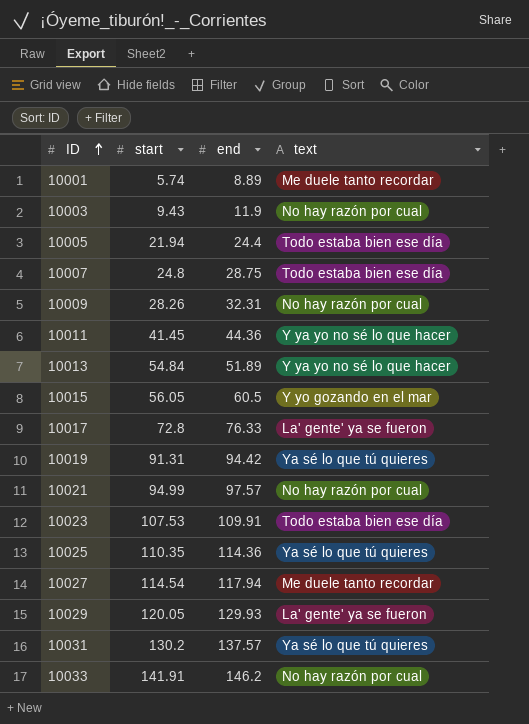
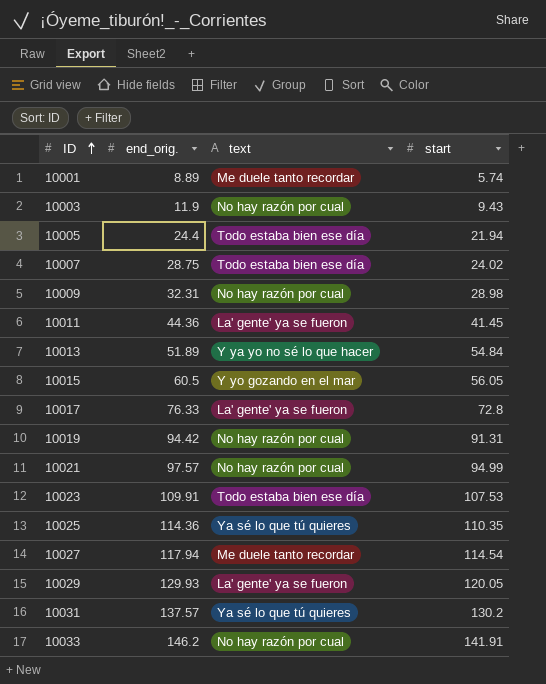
column name: end -> end_orig.
column start | position: 2 -> 4
10007 | start: 24.8 -> 24.02
10009 | start: 28.26 -> 28.98
10011 | text: Y ya yo no sé lo que hacer -> La' gente' ya se fueron
10019 | text: Ya sé lo que tú quieres -> No hay razón por cual

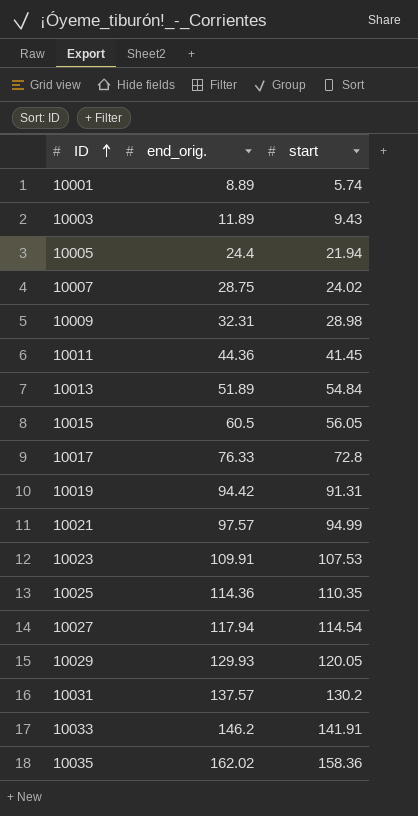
column text | position: 3 -> none
10003 | end_orig.: 11.9 -> 11.89
row 10035: none -> 162.02 | 158.36

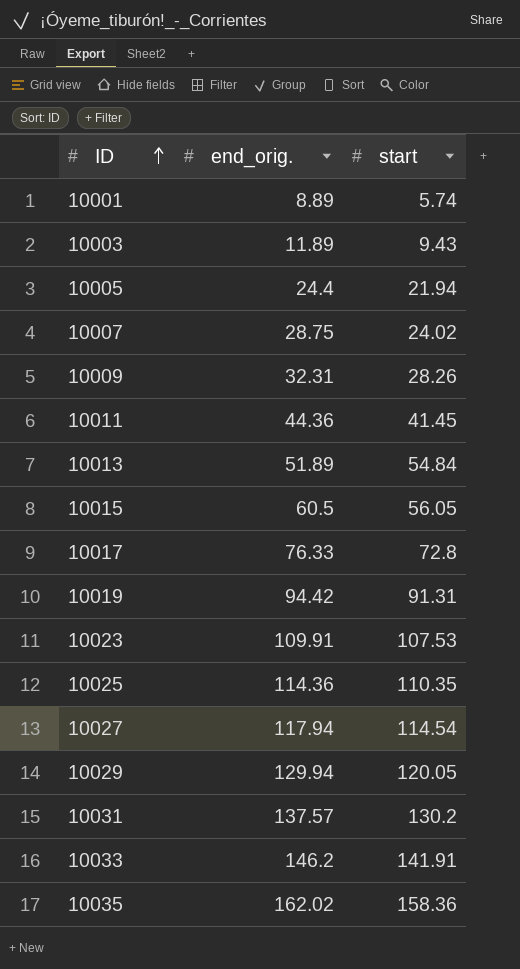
row 10021: 97.57 | 94.99 -> none
10009 | start: 28.98 -> 28.26
10029 | end_orig.: 129.93 -> 129.94

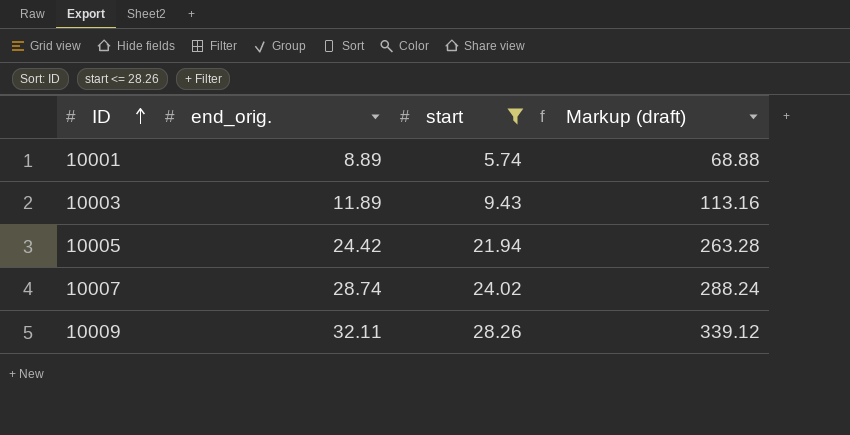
filter: none -> start <= 28.26
column Markup (draft) | formula: none -> [start] * 12
10005 | end_orig.: 24.4 -> 24.42
10007 | end_orig.: 28.75 -> 28.74
10009 | end_orig.: 32.31 -> 32.11

